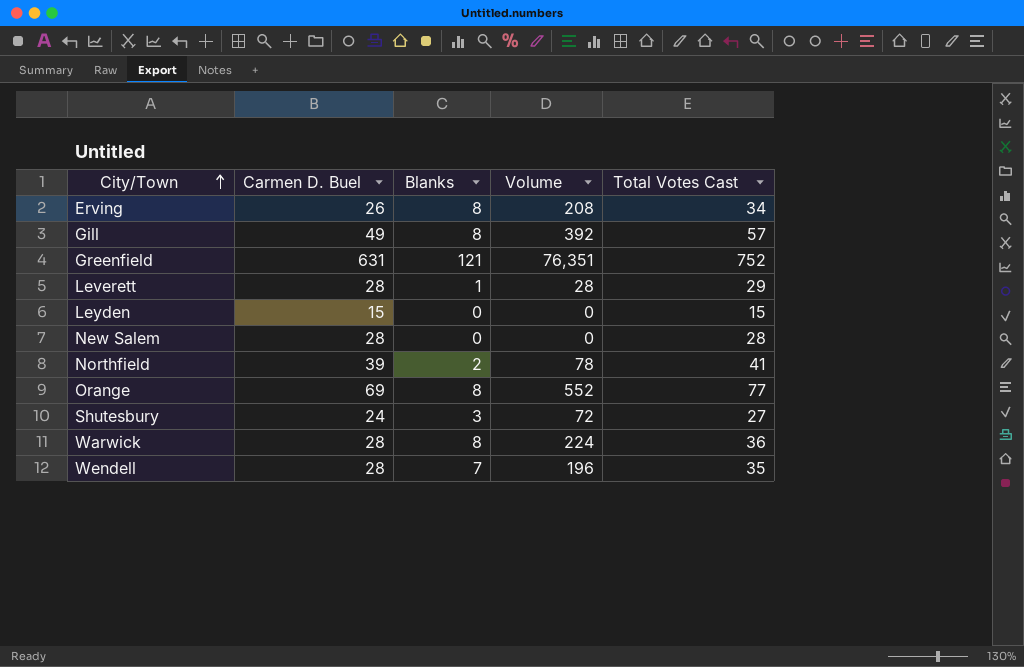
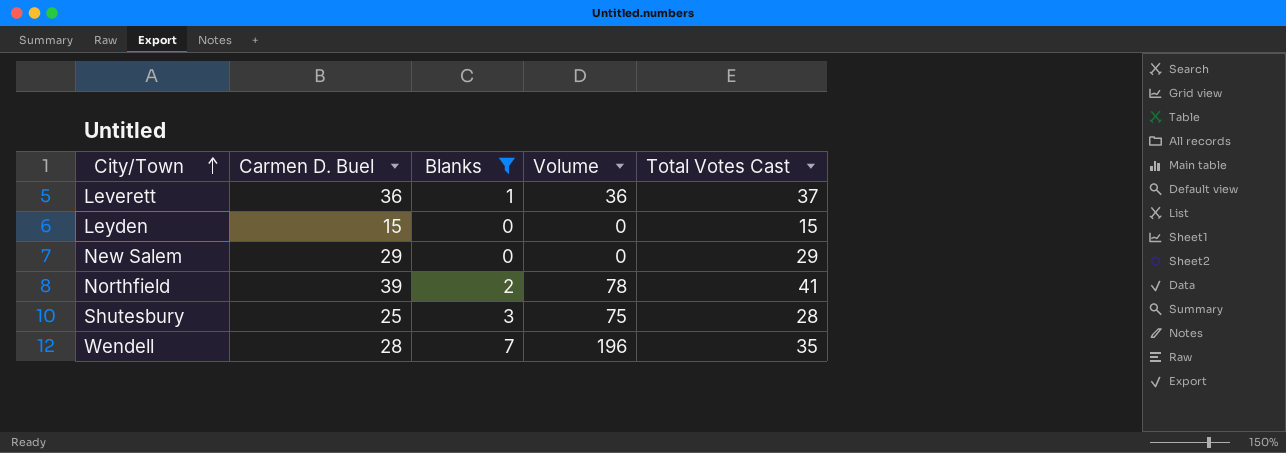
filter: none -> Blanks <= 7
Leverett | Carmen D. Buel: 28 -> 36
Leverett | Volume: 28 -> 36
Leverett | Total Votes Cast: 29 -> 37
New Salem | Carmen D. Buel: 28 -> 29
New Salem | Total Votes Cast: 28 -> 29
Shutesbury | Carmen D. Buel: 24 -> 25
Shutesbury | Volume: 72 -> 75
Shutesbury | Total Votes Cast: 27 -> 28

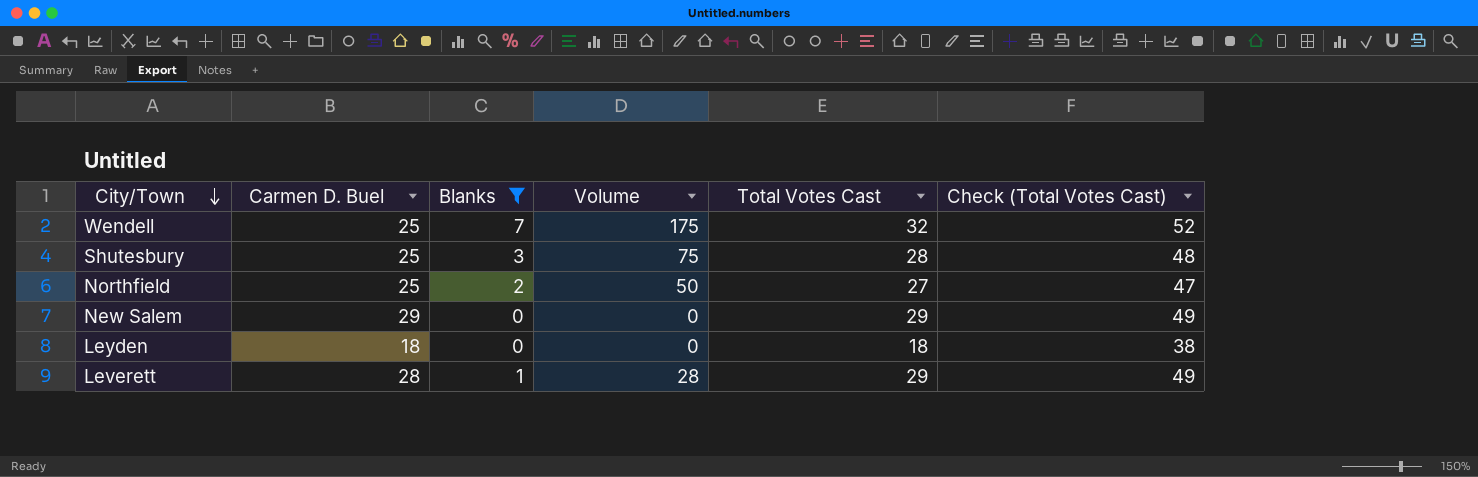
row order: City/Town ascending -> City/Town descending
column Check (Total Votes Cast) | formula: none -> [Total Votes Cast] + 20
Wendell | Carmen D. Buel: 28 -> 25
Wendell | Volume: 196 -> 175
Wendell | Total Votes Cast: 35 -> 32
Northfield | Carmen D. Buel: 39 -> 25
Northfield | Volume: 78 -> 50
Northfield | Total Votes Cast: 41 -> 27
Leyden | Carmen D. Buel: 15 -> 18
Leyden | Total Votes Cast: 15 -> 18
Leverett | Carmen D. Buel: 36 -> 28
Leverett | Volume: 36 -> 28
Leverett | Total Votes Cast: 37 -> 29

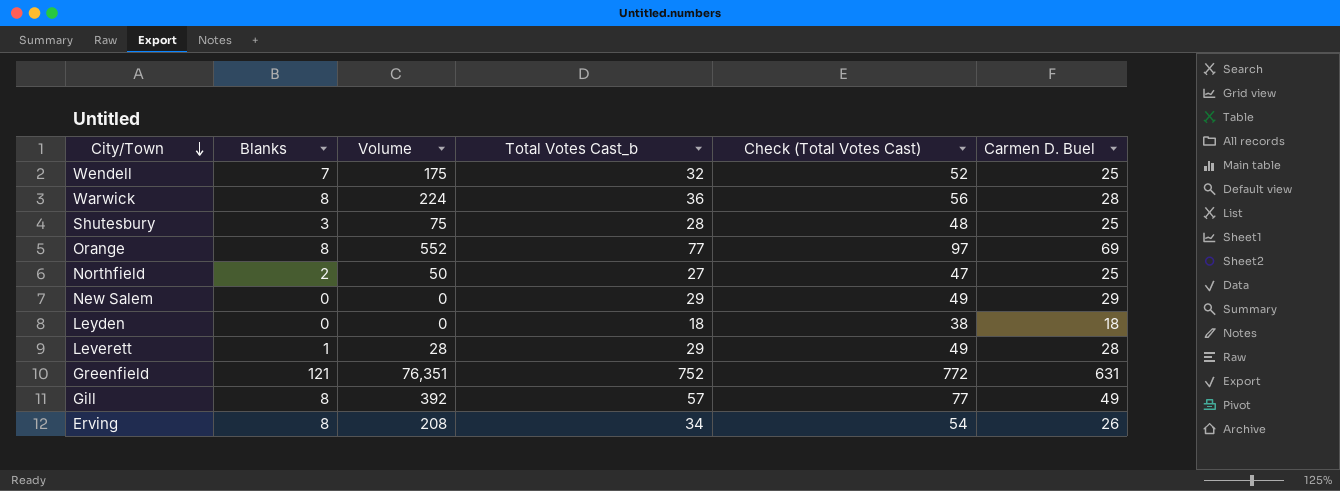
filter: Blanks <= 7 -> none
column name: Total Votes Cast -> Total Votes Cast_b
column Carmen D. Buel | position: 2 -> 6

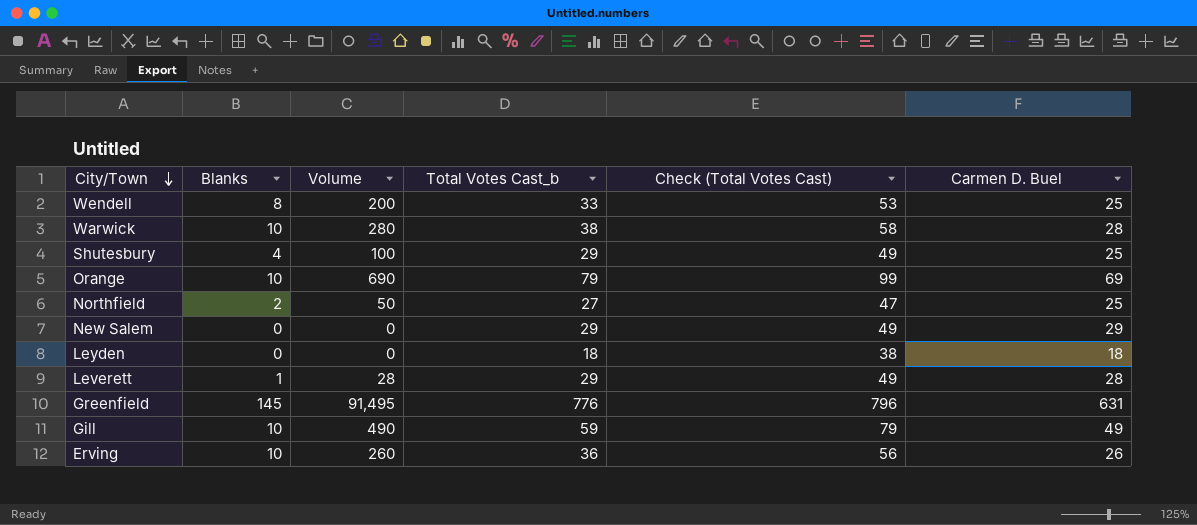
Wendell | Blanks: 7 -> 8
Wendell | Volume: 175 -> 200
Wendell | Total Votes Cast_b: 32 -> 33
Wendell | Check (Total Votes Cast): 52 -> 53
Warwick | Blanks: 8 -> 10
Warwick | Volume: 224 -> 280
Warwick | Total Votes Cast_b: 36 -> 38
Warwick | Check (Total Votes Cast): 56 -> 58
Shutesbury | Blanks: 3 -> 4
Shutesbury | Volume: 75 -> 100
Shutesbury | Total Votes Cast_b: 28 -> 29
Shutesbury | Check (Total Votes Cast): 48 -> 49
Orange | Blanks: 8 -> 10
Orange | Volume: 552 -> 690
Orange | Total Votes Cast_b: 77 -> 79
Orange | Check (Total Votes Cast): 97 -> 99
Greenfield | Blanks: 121 -> 145
Greenfield | Volume: 76,351 -> 91,495
Greenfield | Total Votes Cast_b: 752 -> 776
Greenfield | Check (Total Votes Cast): 772 -> 796
Gill | Blanks: 8 -> 10
Gill | Volume: 392 -> 490
Gill | Total Votes Cast_b: 57 -> 59
Gill | Check (Total Votes Cast): 77 -> 79
Erving | Blanks: 8 -> 10
Erving | Volume: 208 -> 260
Erving | Total Votes Cast_b: 34 -> 36
Erving | Check (Total Votes Cast): 54 -> 56

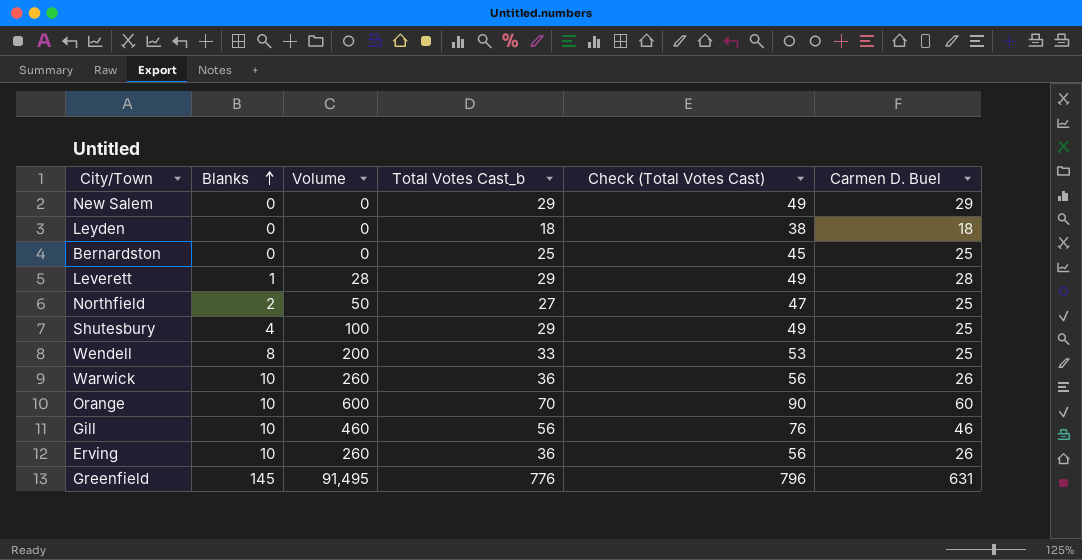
row order: City/Town descending -> Blanks ascending
row Bernardston: none -> 0 | 0 | 25 | 45 | 25
Warwick | Volume: 280 -> 260
Warwick | Total Votes Cast_b: 38 -> 36
Warwick | Check (Total Votes Cast): 58 -> 56
Warwick | Carmen D. Buel: 28 -> 26
Orange | Volume: 690 -> 600
Orange | Total Votes Cast_b: 79 -> 70
Orange | Check (Total Votes Cast): 99 -> 90
Orange | Carmen D. Buel: 69 -> 60
Gill | Volume: 490 -> 460
Gill | Total Votes Cast_b: 59 -> 56
Gill | Check (Total Votes Cast): 79 -> 76
Gill | Carmen D. Buel: 49 -> 46

